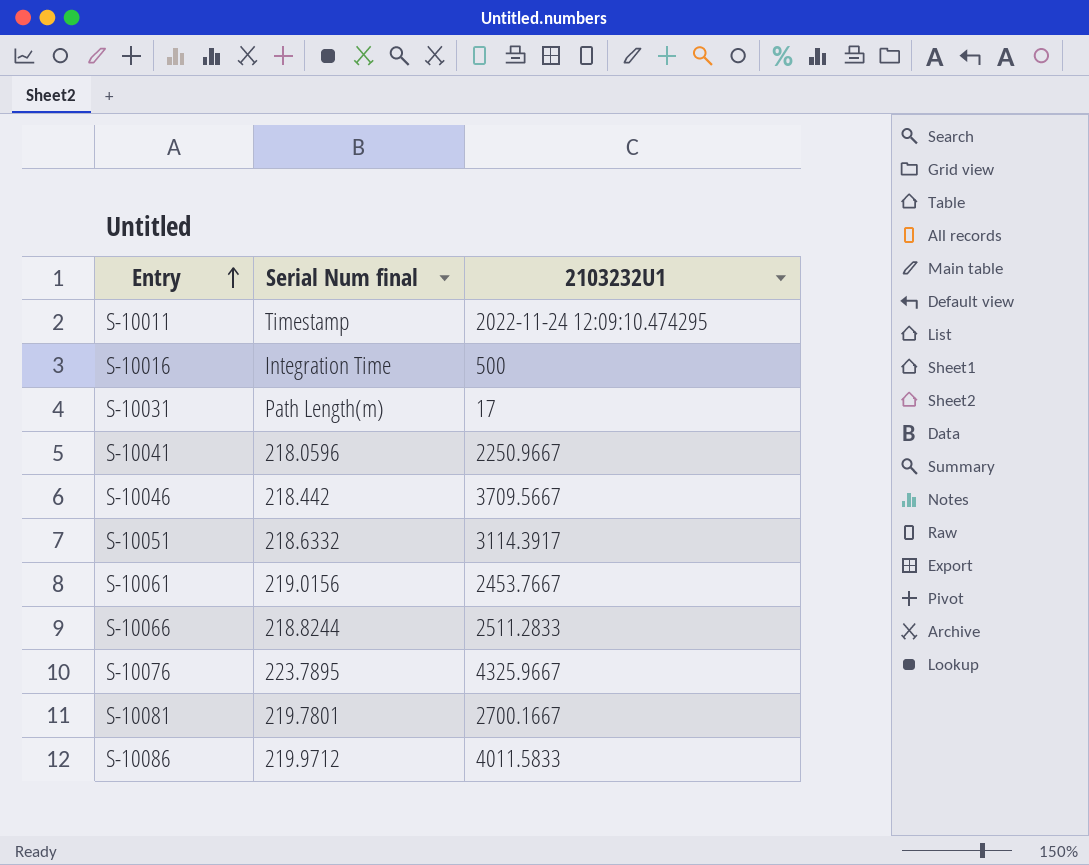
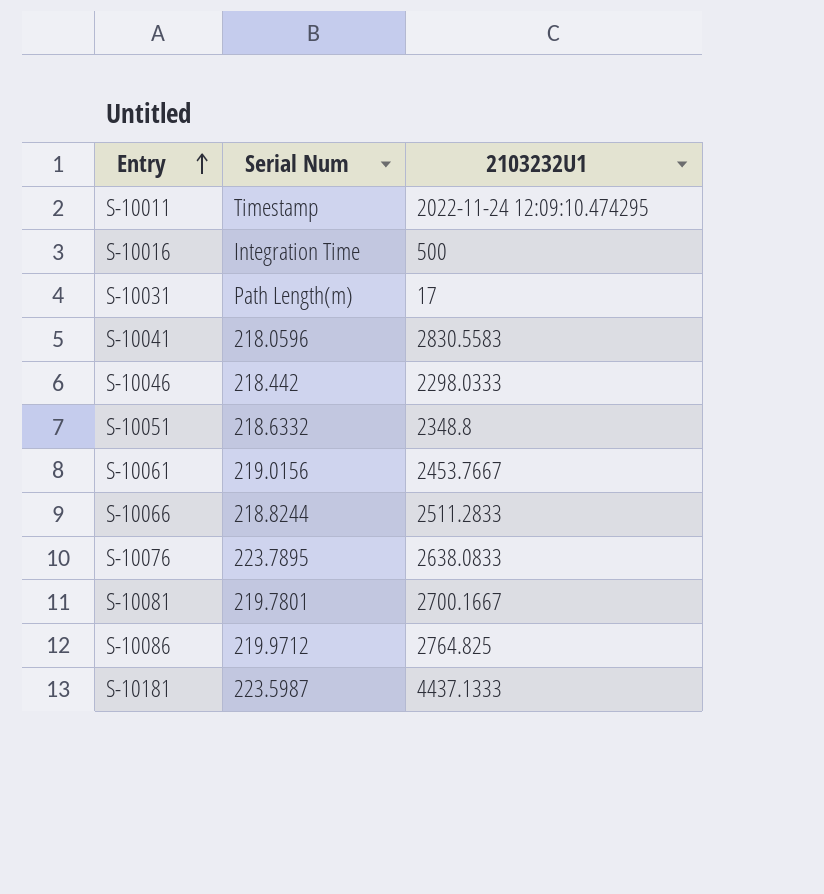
column name: Serial Num final -> Serial Num
S-10041 | 2103232U1: 2250.9667 -> 2830.5583
S-10046 | 2103232U1: 3709.5667 -> 2298.0333
S-10051 | 2103232U1: 3114.3917 -> 2348.8
S-10076 | 2103232U1: 4325.9667 -> 2638.0833
S-10086 | 2103232U1: 4011.5833 -> 2764.825
row S-10181: none -> 223.5987 | 4437.1333

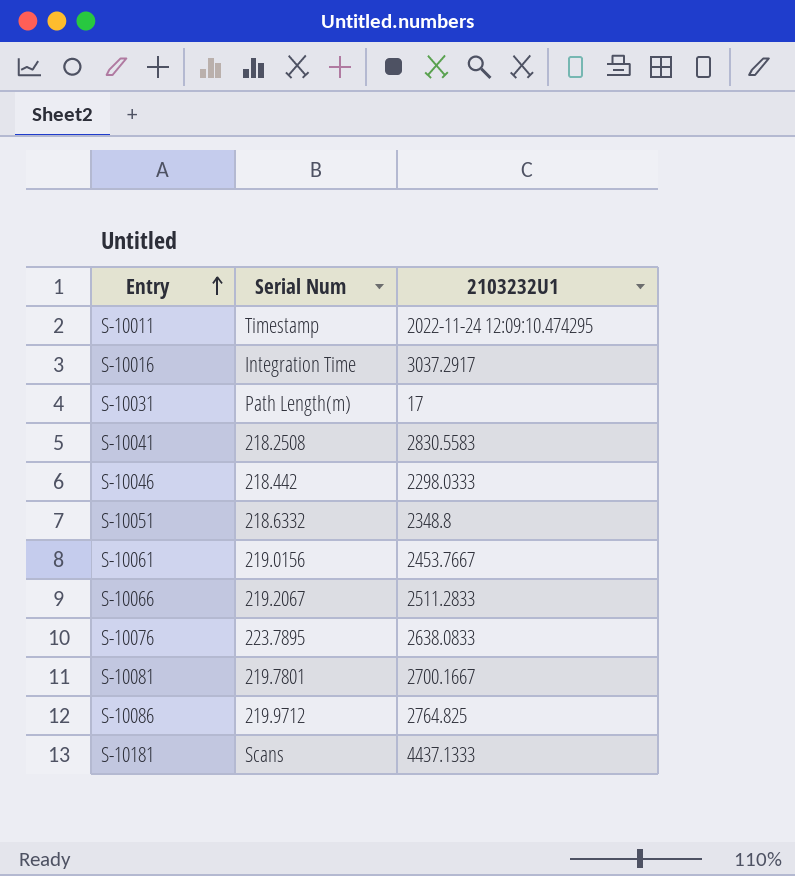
S-10016 | 2103232U1: 500 -> 3037.2917
S-10041 | Serial Num: 218.0596 -> 218.2508
S-10066 | Serial Num: 218.8244 -> 219.2067
S-10181 | Serial Num: 223.5987 -> Scans

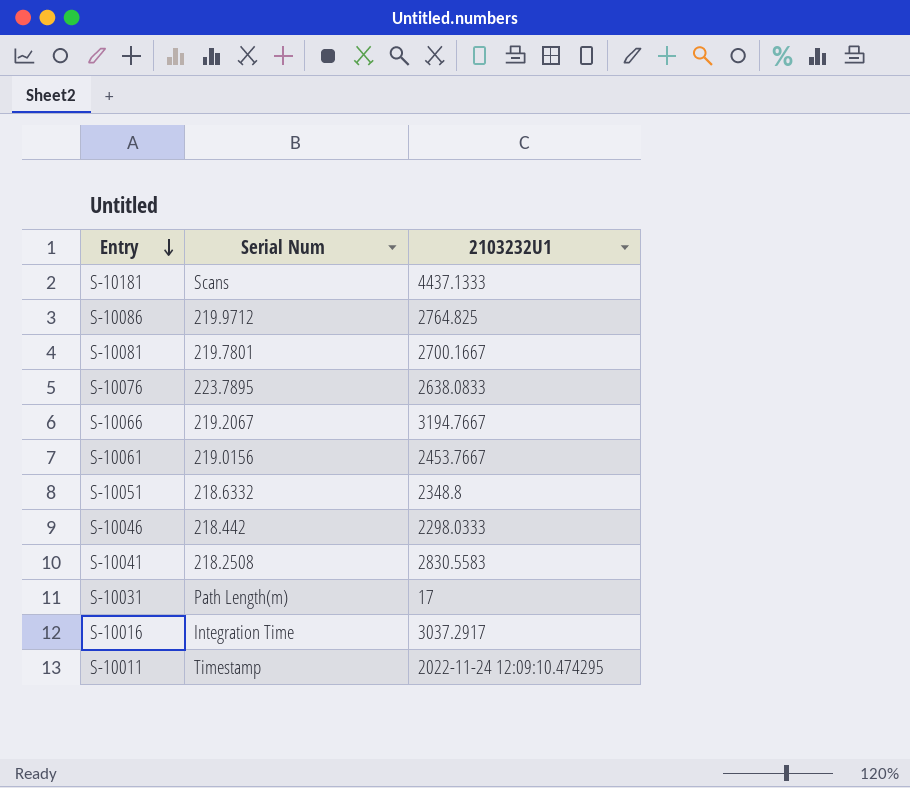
row order: Entry ascending -> Entry descending
S-10066 | 2103232U1: 2511.2833 -> 3194.7667

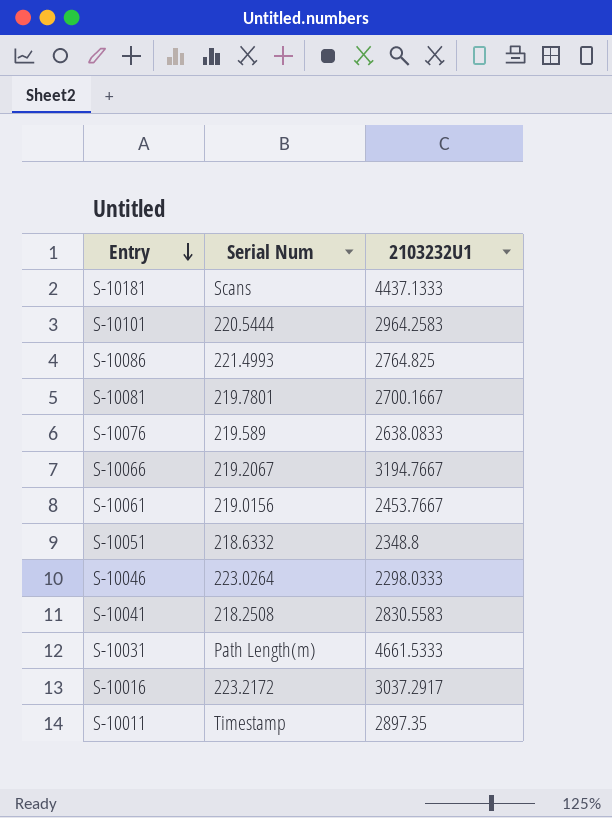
row S-10101: none -> 220.5444 | 2964.2583
S-10086 | Serial Num: 219.9712 -> 221.4993
S-10076 | Serial Num: 223.7895 -> 219.589
S-10046 | Serial Num: 218.442 -> 223.0264
S-10031 | 2103232U1: 17 -> 4661.5333
S-10016 | Serial Num: Integration Time -> 223.2172
S-10011 | 2103232U1: 2022-11-24 12:09:10.474295 -> 2897.35

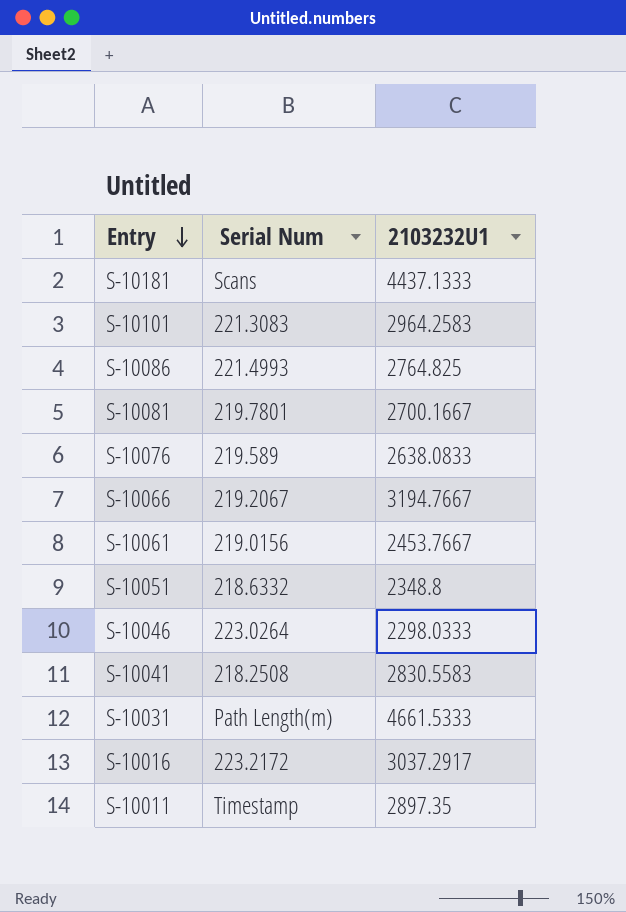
S-10101 | Serial Num: 220.5444 -> 221.3083

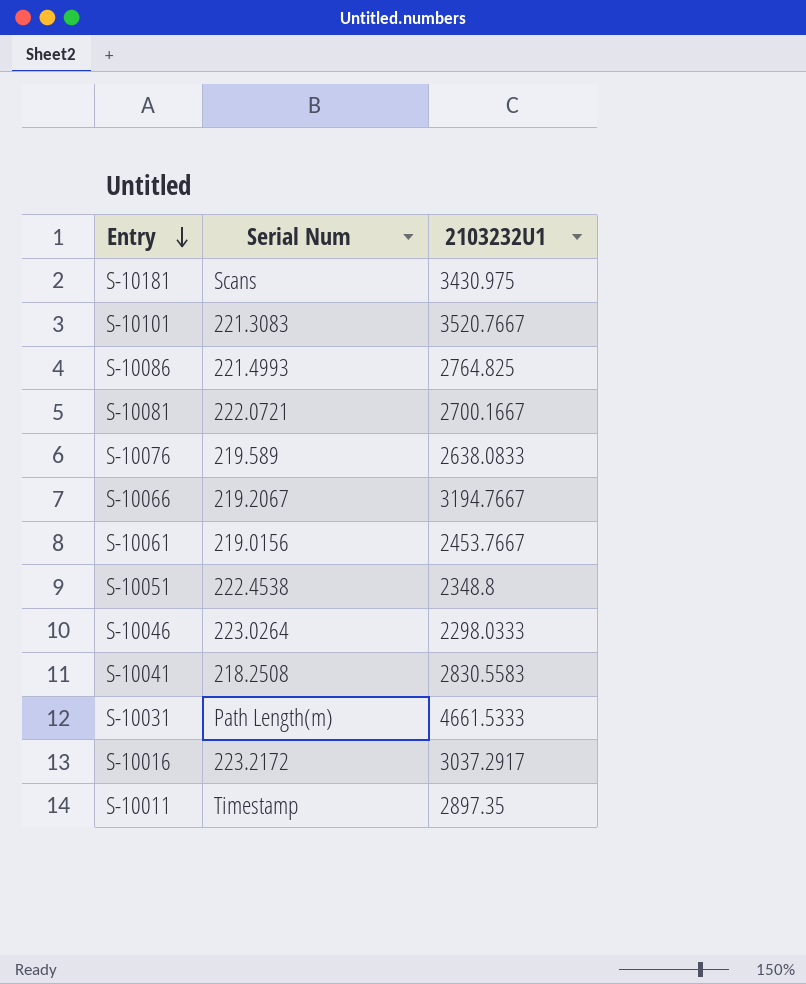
S-10181 | 2103232U1: 4437.1333 -> 3430.975
S-10101 | 2103232U1: 2964.2583 -> 3520.7667
S-10081 | Serial Num: 219.7801 -> 222.0721
S-10051 | Serial Num: 218.6332 -> 222.4538

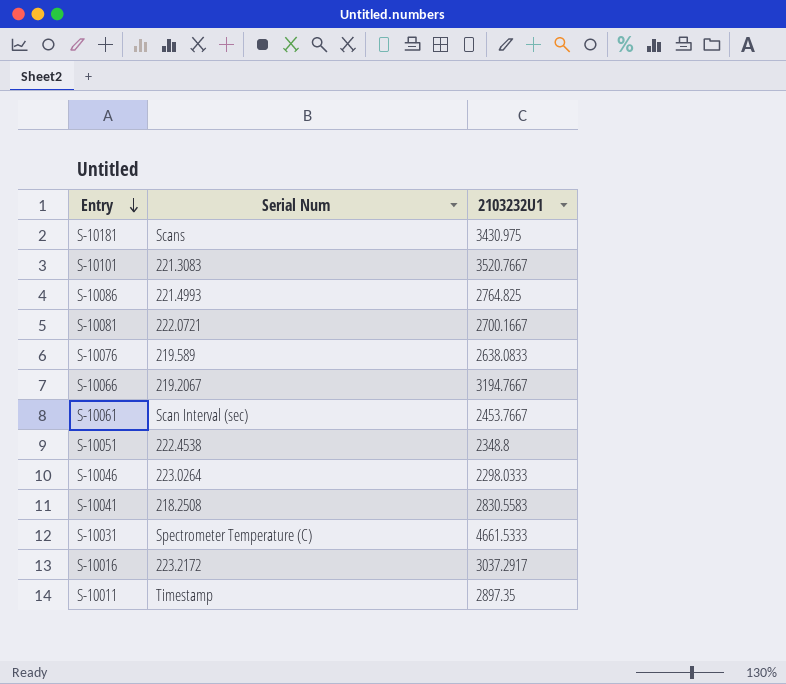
S-10061 | Serial Num: 219.0156 -> Scan Interval (sec)
S-10031 | Serial Num: Path Length(m) -> Spectrometer Temperature (C)

